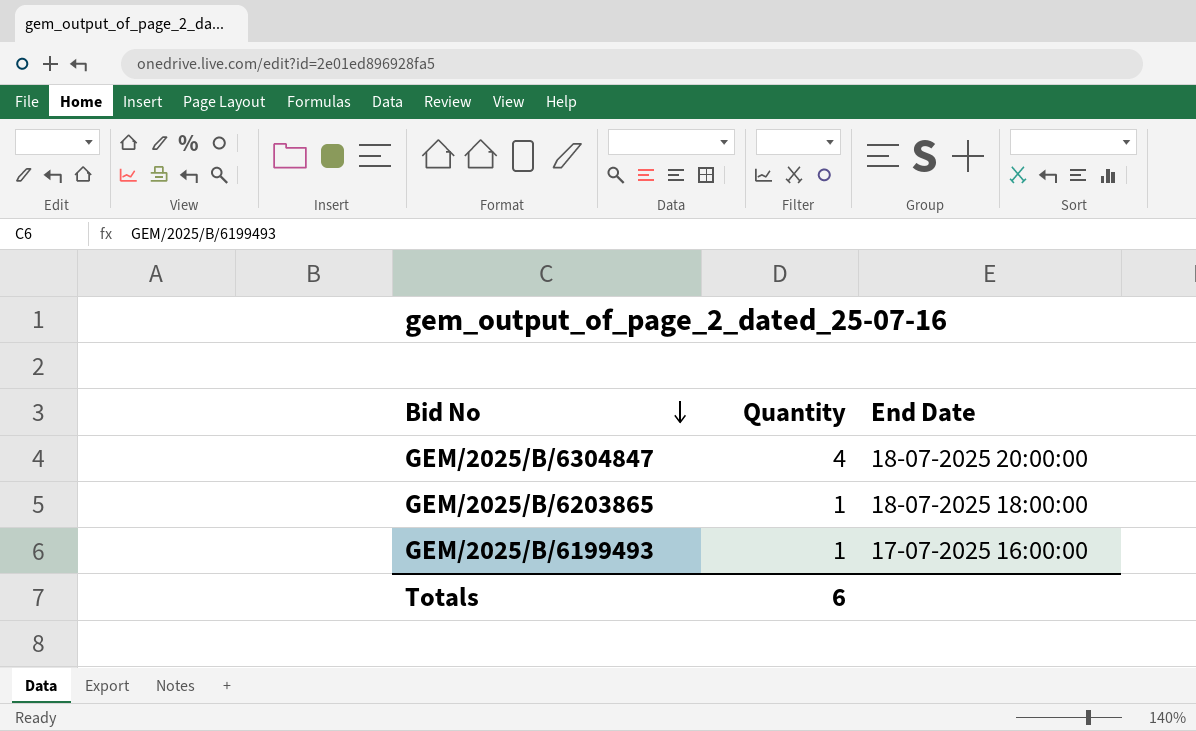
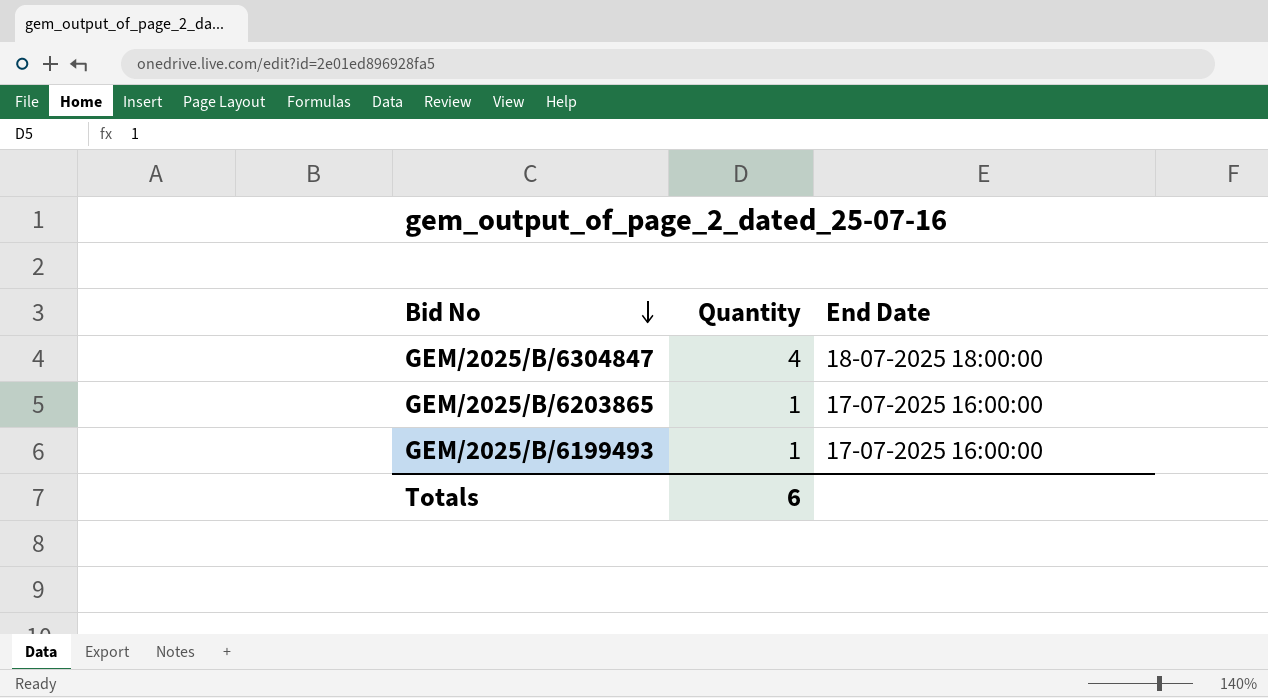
GEM/2025/B/6304847 | End Date: 18-07-2025 20:00:00 -> 18-07-2025 18:00:00
GEM/2025/B/6203865 | End Date: 18-07-2025 18:00:00 -> 17-07-2025 16:00:00

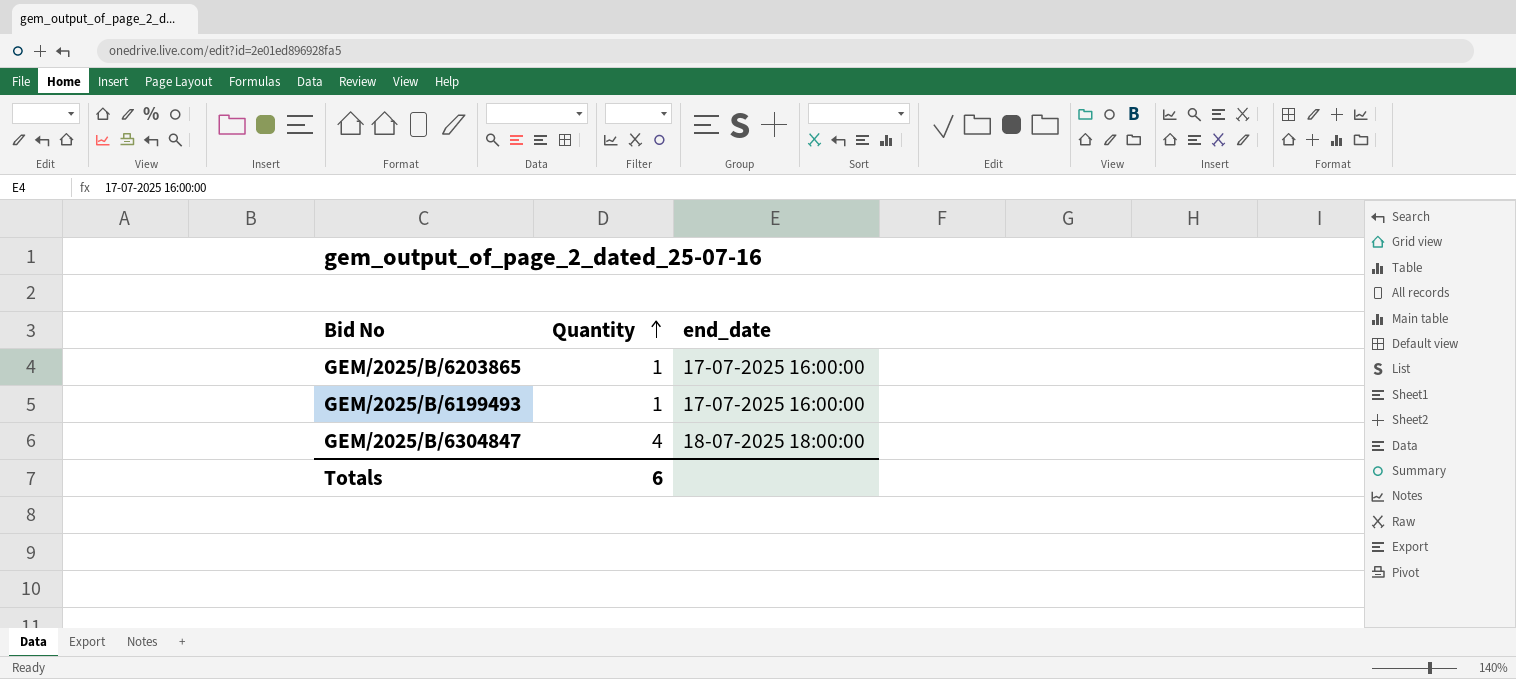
row order: Bid No descending -> Quantity ascending
column name: End Date -> end_date

